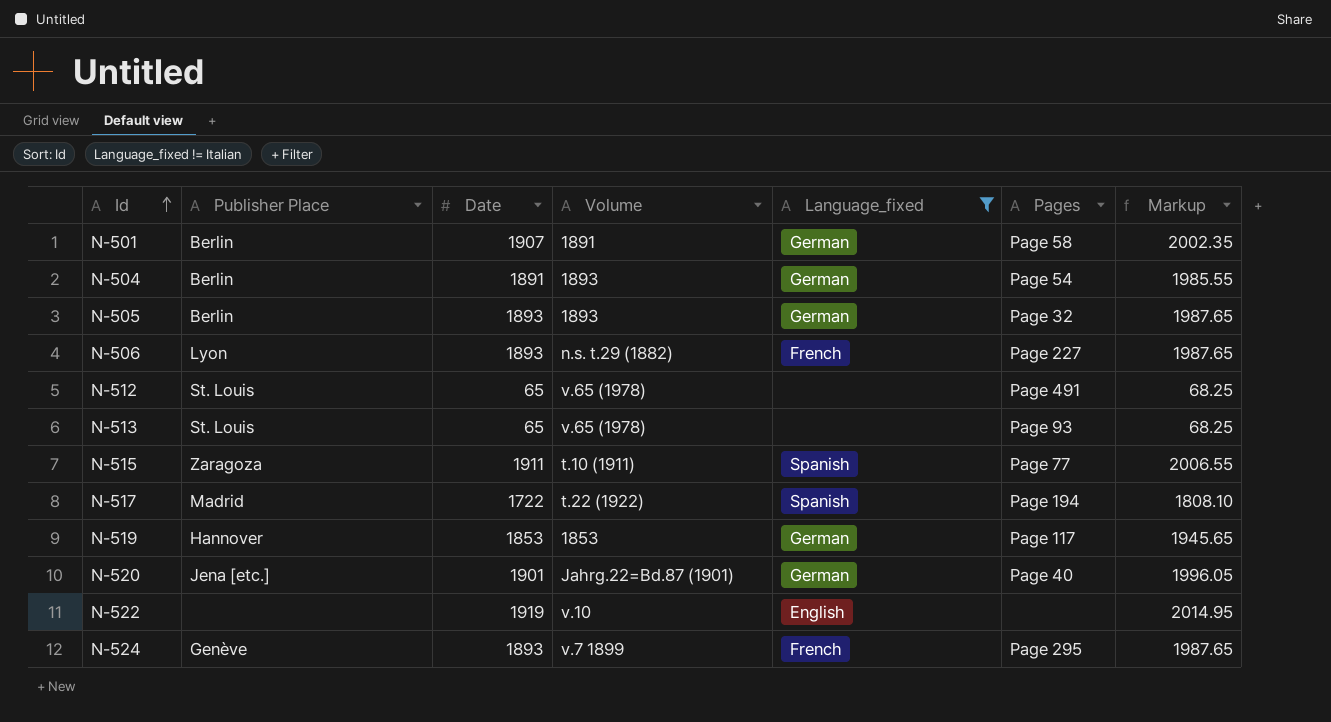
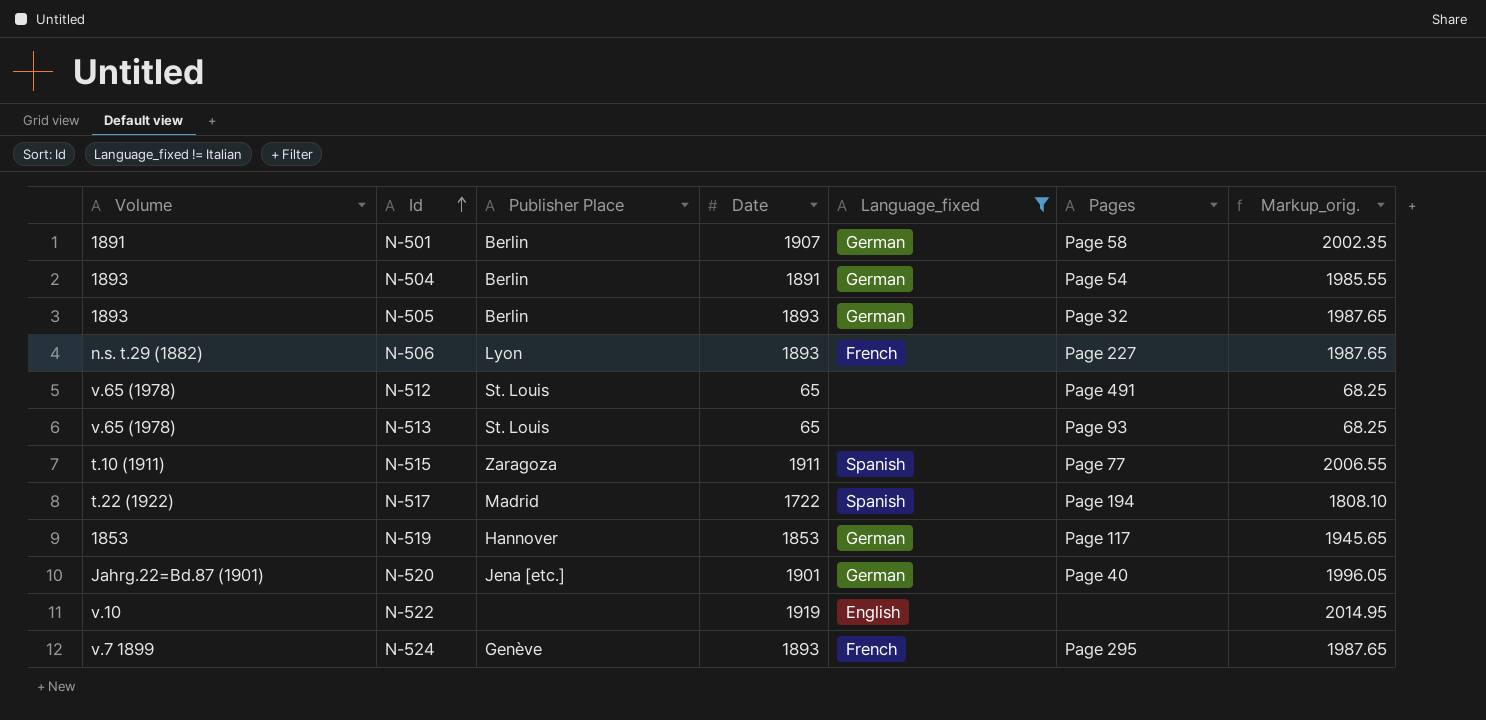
column Volume | position: 4 -> 1
column name: Markup -> Markup_orig.

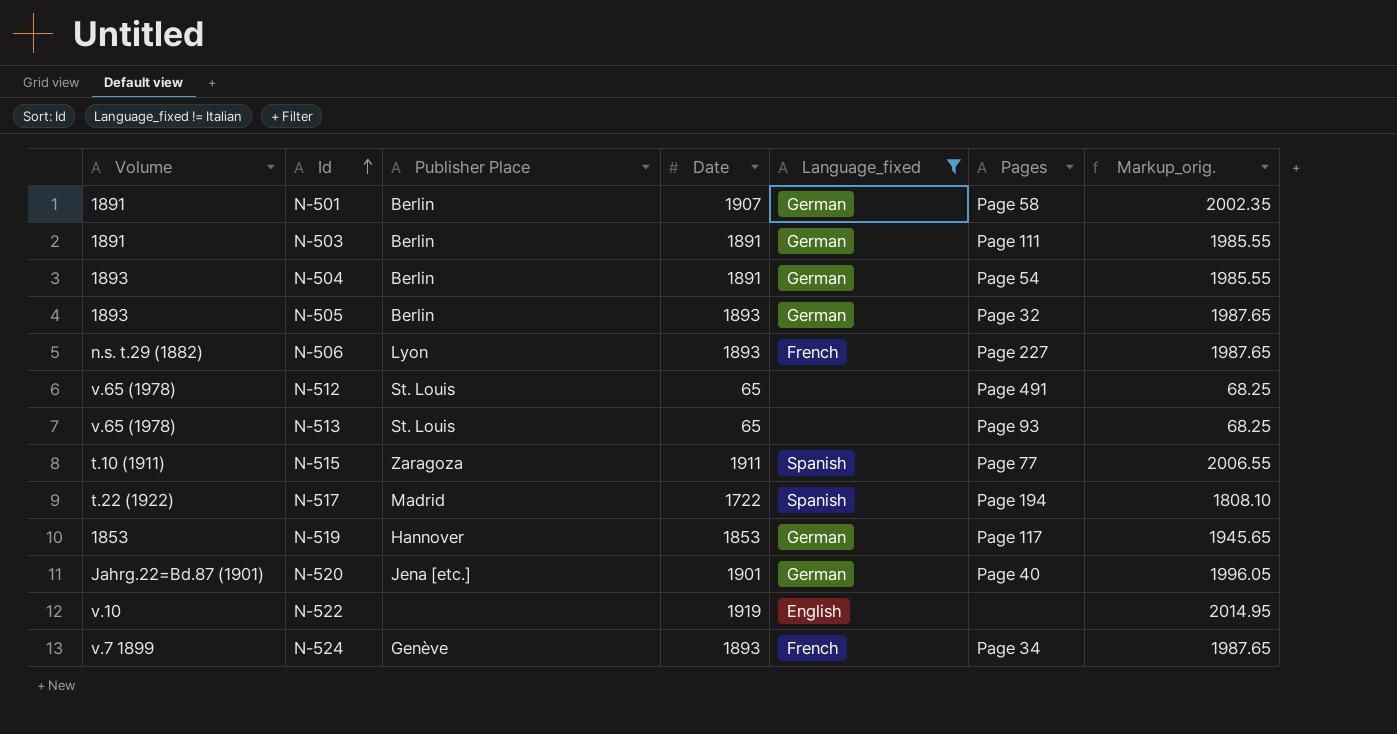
row N-503: none -> 1891 | Berlin | 1891 | German | Page 111 | 1985.55
N-524 | Pages: Page 295 -> Page 34

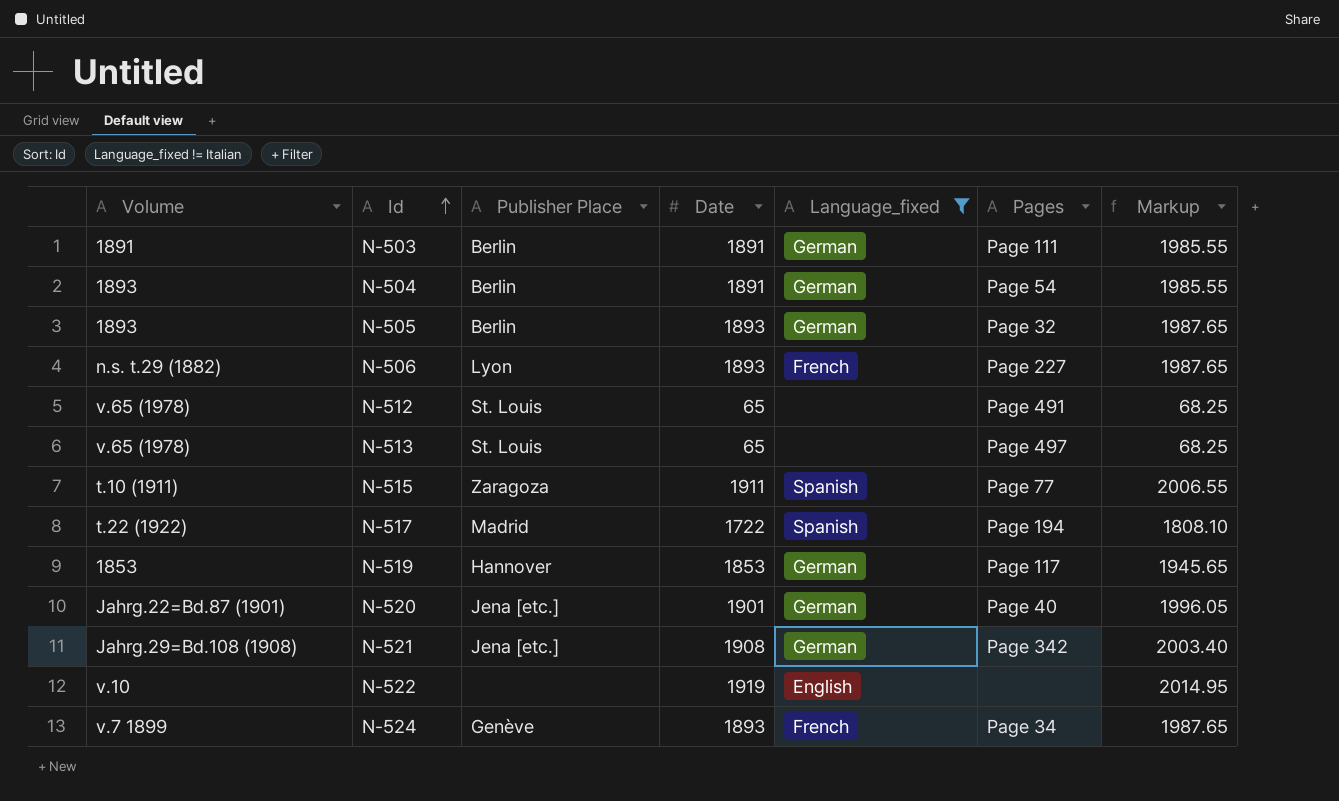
column name: Markup_orig. -> Markup
row N-501: 1891 | Berlin | 1907 | German | Page 58 | 2002.35 -> none
N-513 | Pages: Page 93 -> Page 497
row N-521: none -> Jahrg.29=Bd.108 (1908) | Jena [etc.] | 1908 | German | Page 342 | 2003.40

